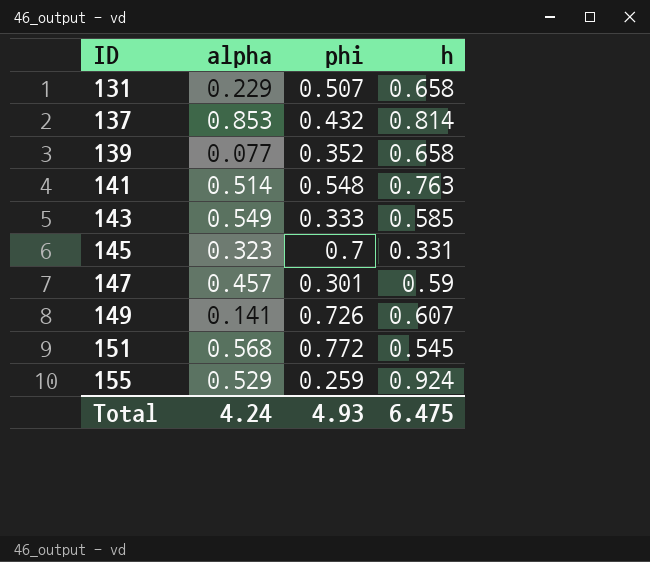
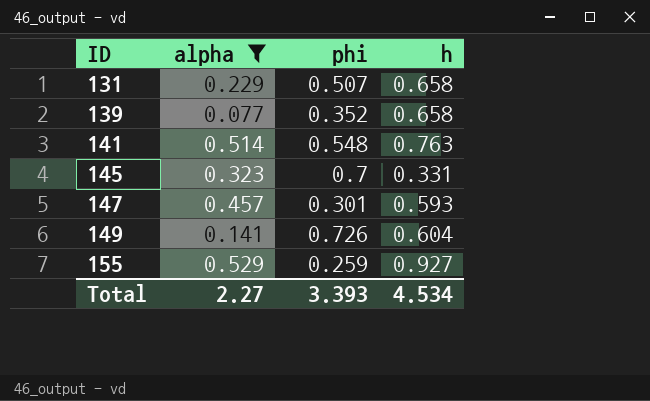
filter: none -> alpha <= 0.529
147 | h: 0.59 -> 0.593
149 | h: 0.607 -> 0.604
155 | h: 0.924 -> 0.927
Total | alpha: 4.24 -> 2.27
Total | phi: 4.93 -> 3.393
Total | h: 6.475 -> 4.534

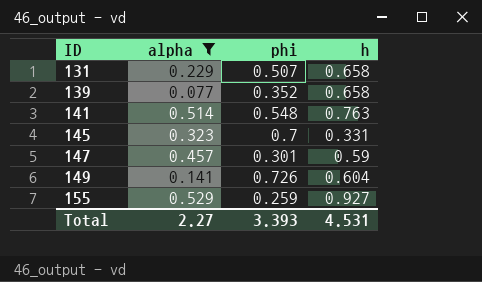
147 | h: 0.593 -> 0.59
Total | h: 4.534 -> 4.531

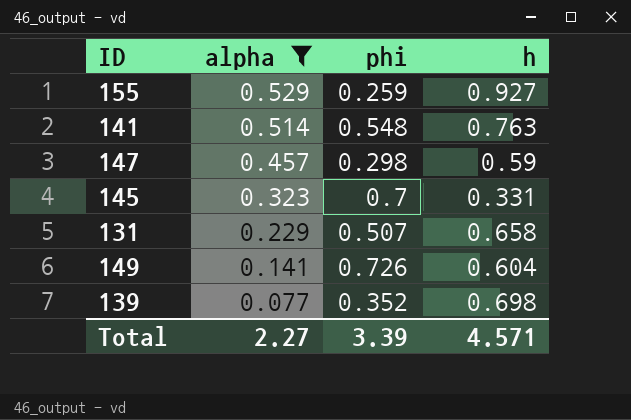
row order: ID ascending -> alpha descending
147 | phi: 0.301 -> 0.298
139 | h: 0.658 -> 0.698
Total | phi: 3.393 -> 3.39
Total | h: 4.531 -> 4.571

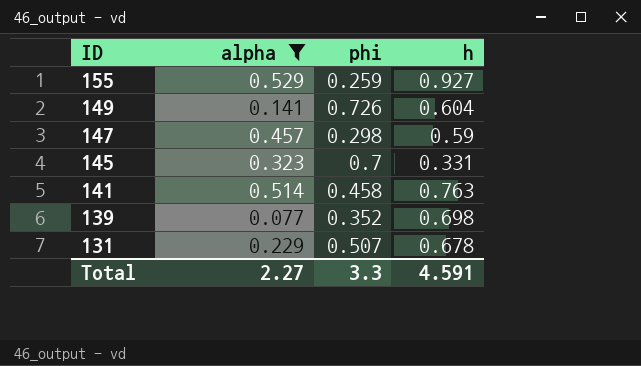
row order: alpha descending -> ID descending
141 | phi: 0.548 -> 0.458
131 | h: 0.658 -> 0.678
Total | phi: 3.39 -> 3.3
Total | h: 4.571 -> 4.591

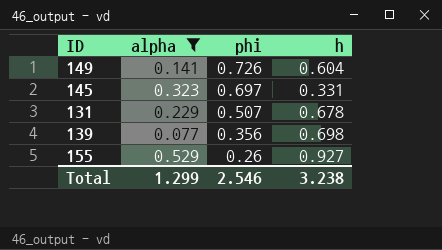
row order: ID descending -> phi descending
row 147: 0.457 | 0.298 | 0.59 -> none
row 141: 0.514 | 0.458 | 0.763 -> none
145 | phi: 0.7 -> 0.697
139 | phi: 0.352 -> 0.356
155 | phi: 0.259 -> 0.26
Total | alpha: 2.27 -> 1.299
Total | phi: 3.3 -> 2.546
Total | h: 4.591 -> 3.238

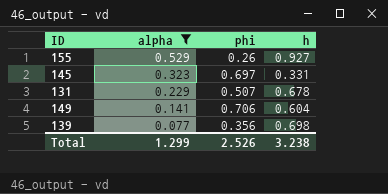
row order: phi descending -> alpha descending
149 | phi: 0.726 -> 0.706
Total | phi: 2.546 -> 2.526

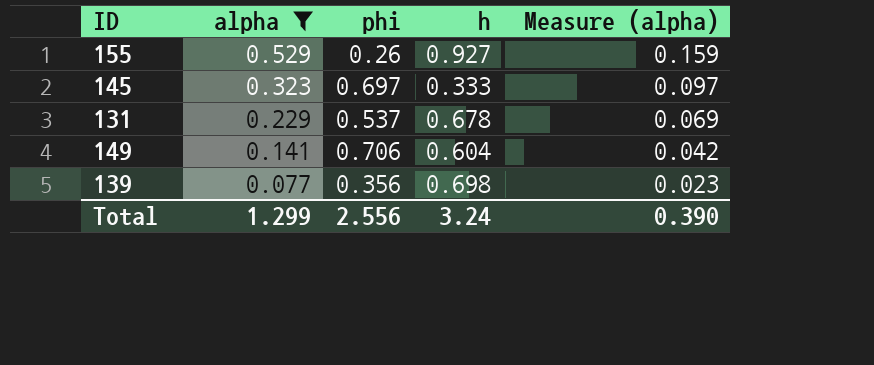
column Measure (alpha) | formula: none -> [alpha] * 0.3
145 | h: 0.331 -> 0.333
131 | phi: 0.507 -> 0.537
Total | phi: 2.526 -> 2.556
Total | h: 3.238 -> 3.24

